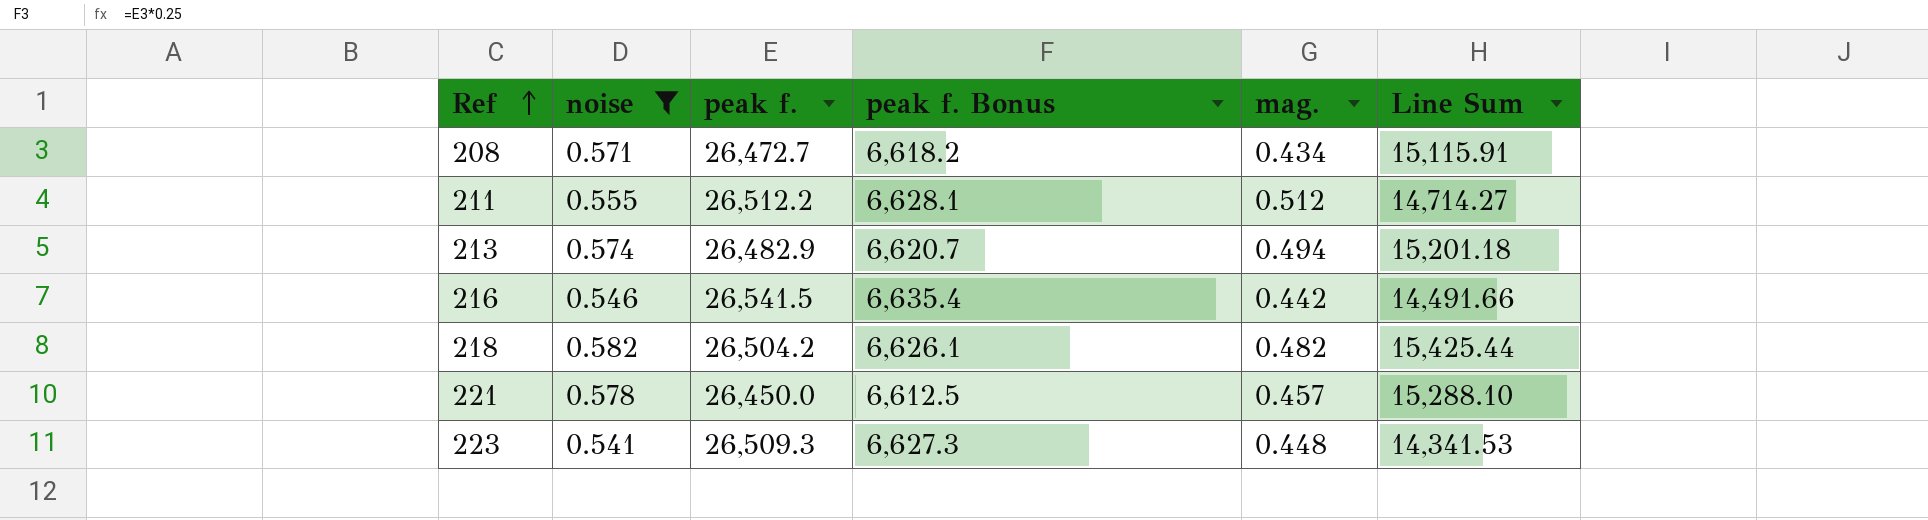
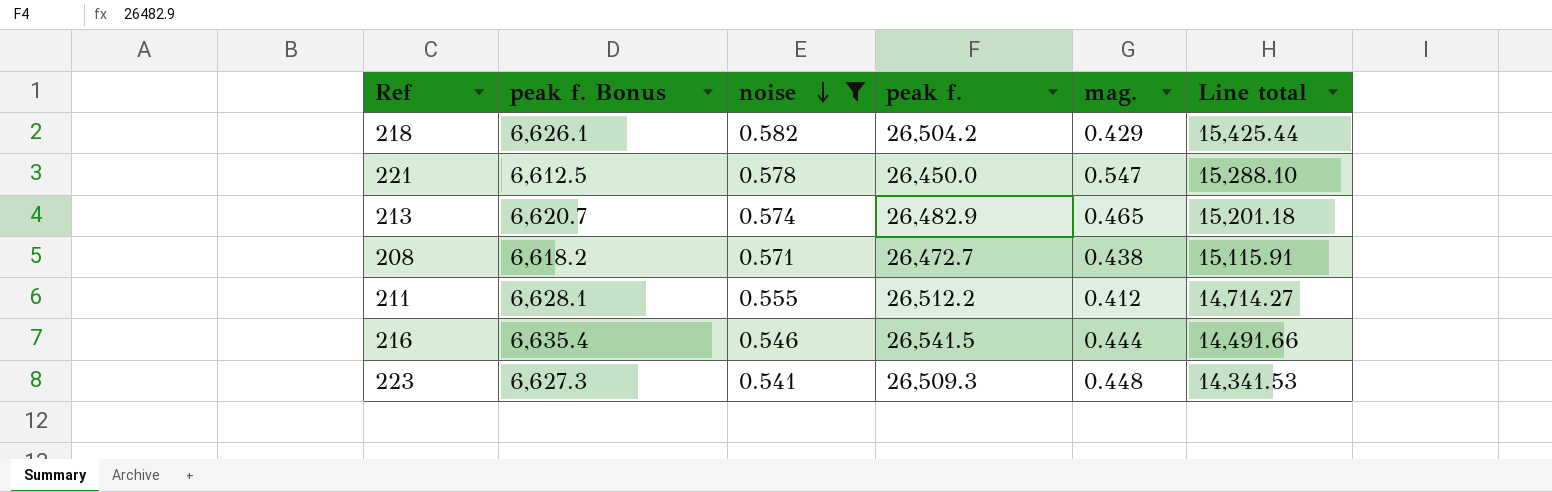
row order: Ref ascending -> noise descending
column peak f. Bonus | position: 4 -> 2
column name: Line Sum -> Line total
218 | mag.: 0.482 -> 0.429
221 | mag.: 0.457 -> 0.547
213 | mag.: 0.494 -> 0.465
208 | mag.: 0.434 -> 0.438
211 | mag.: 0.512 -> 0.412
216 | mag.: 0.442 -> 0.444

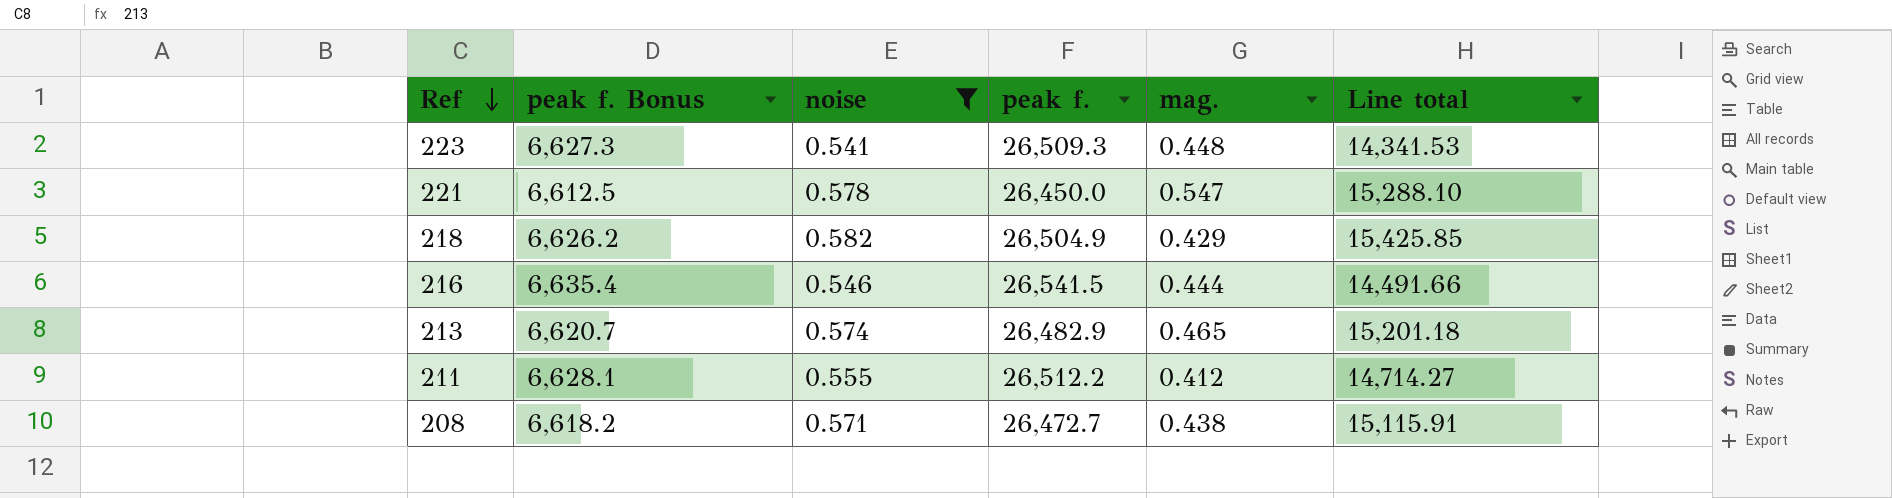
row order: noise descending -> Ref descending
218 | peak f. Bonus: 6,626.1 -> 6,626.2
218 | peak f.: 26,504.2 -> 26,504.9
218 | Line total: 15,425.44 -> 15,425.85

